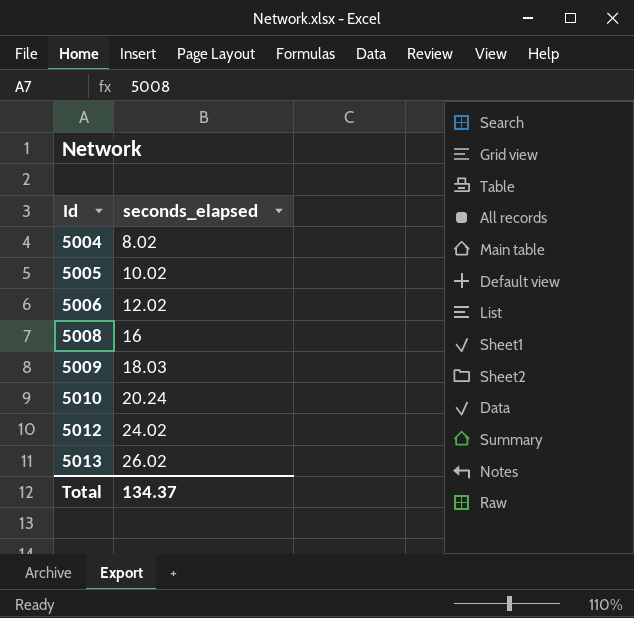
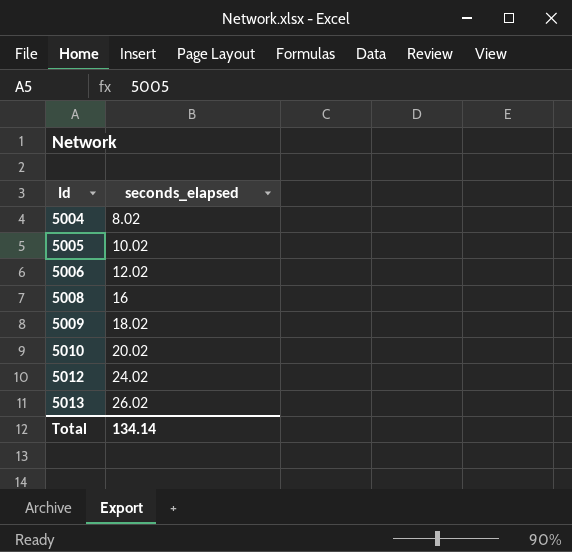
5009 | seconds_elapsed: 18.03 -> 18.02
5010 | seconds_elapsed: 20.24 -> 20.02
Total | seconds_elapsed: 134.37 -> 134.14

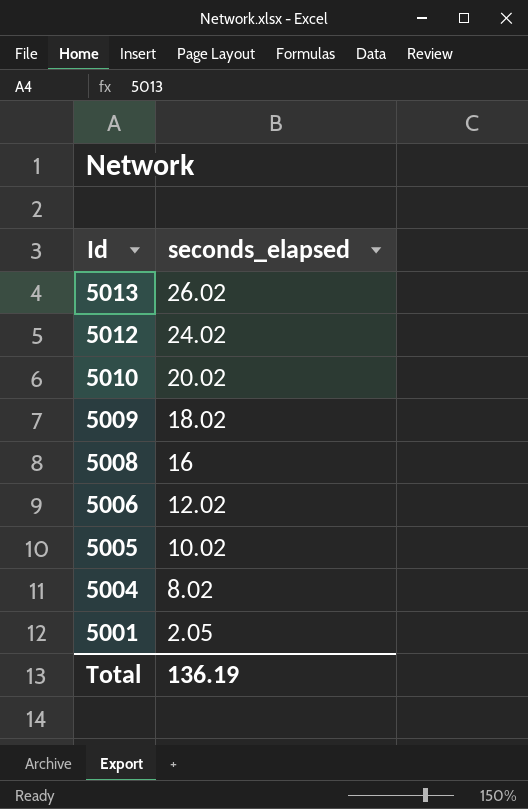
row order: Id ascending -> Id descending
row 5001: none -> 2.05
Total | seconds_elapsed: 134.14 -> 136.19

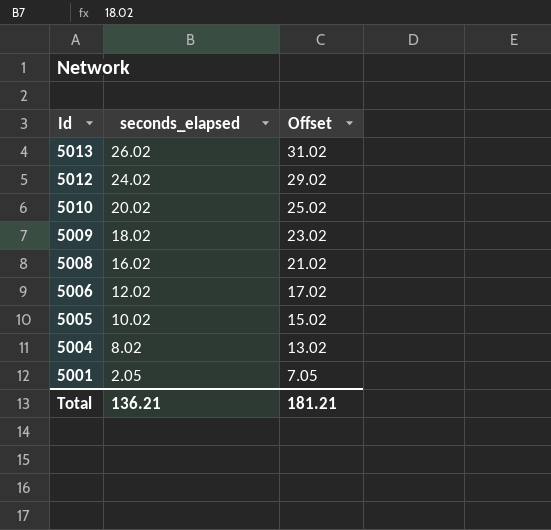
column Offset | formula: none -> [seconds_elapsed] + 5
5008 | seconds_elapsed: 16 -> 16.02
Total | seconds_elapsed: 136.19 -> 136.21

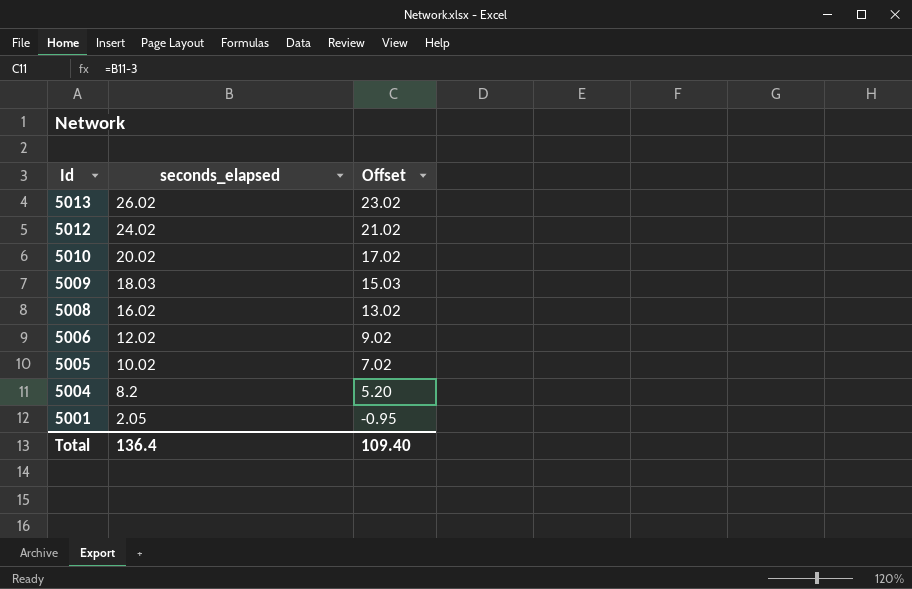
column Offset | formula: [seconds_elapsed] + 5 -> [seconds_elapsed] - 3
5009 | seconds_elapsed: 18.02 -> 18.03
5004 | seconds_elapsed: 8.02 -> 8.2
Total | seconds_elapsed: 136.21 -> 136.4
Total | Offset: 181.21 -> 109.40

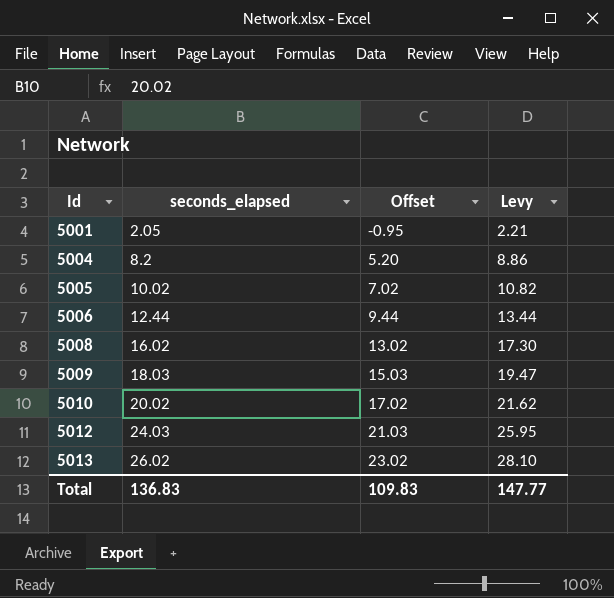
row order: Id descending -> Id ascending
column Levy | formula: none -> [seconds_elapsed] * 1.08
5006 | seconds_elapsed: 12.02 -> 12.44
5006 | Offset: 9.02 -> 9.44
5012 | seconds_elapsed: 24.02 -> 24.03
5012 | Offset: 21.02 -> 21.03
Total | seconds_elapsed: 136.4 -> 136.83
Total | Offset: 109.40 -> 109.83

